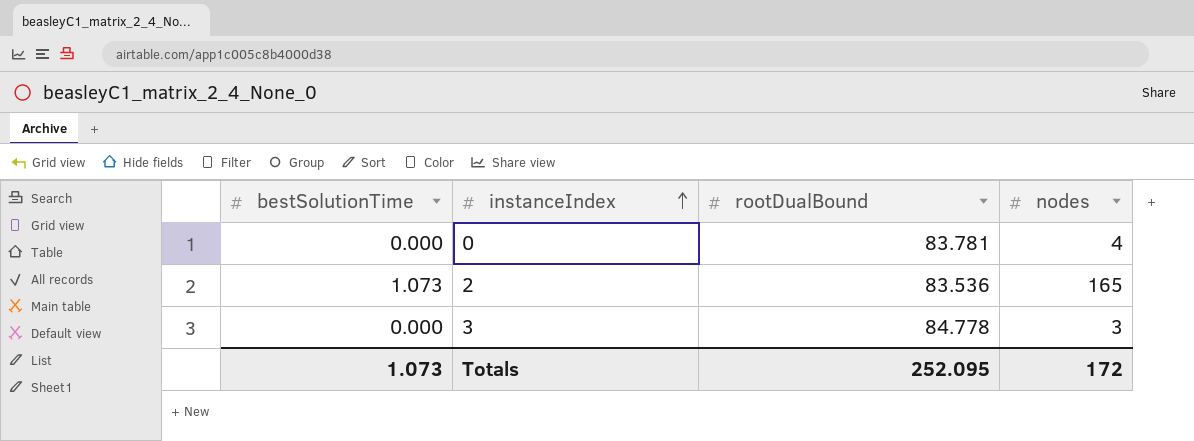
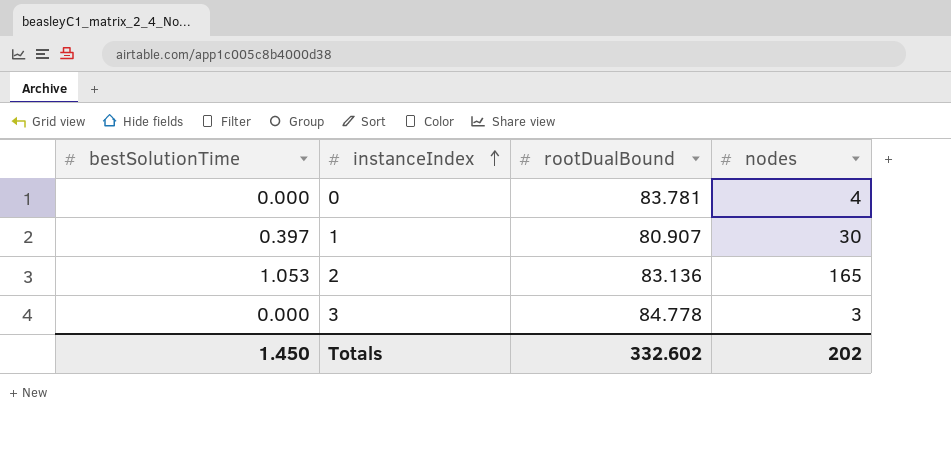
row 1: none -> 0.397 | 80.907 | 30
2 | bestSolutionTime: 1.073 -> 1.053
2 | rootDualBound: 83.536 -> 83.136
Totals | bestSolutionTime: 1.073 -> 1.450
Totals | rootDualBound: 252.095 -> 332.602
Totals | nodes: 172 -> 202

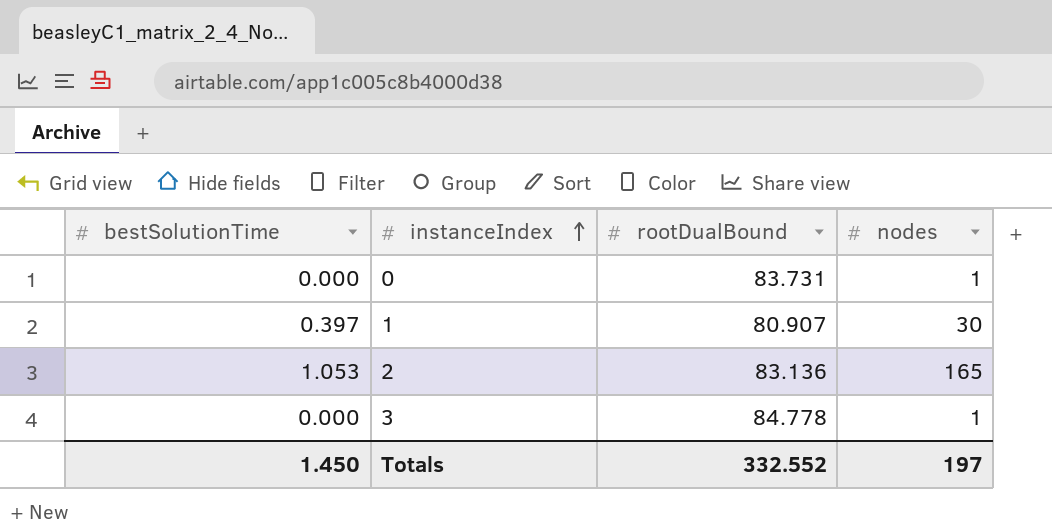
0 | rootDualBound: 83.781 -> 83.731
0 | nodes: 4 -> 1
3 | nodes: 3 -> 1
Totals | rootDualBound: 332.602 -> 332.552
Totals | nodes: 202 -> 197

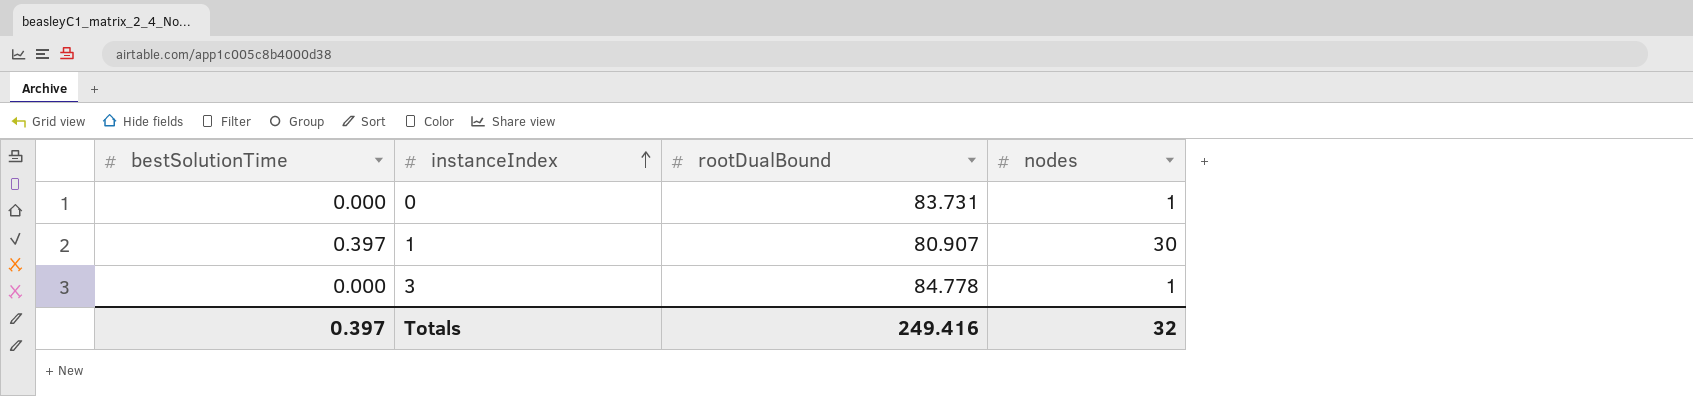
row 2: 1.053 | 83.136 | 165 -> none
Totals | bestSolutionTime: 1.450 -> 0.397
Totals | rootDualBound: 332.552 -> 249.416
Totals | nodes: 197 -> 32

